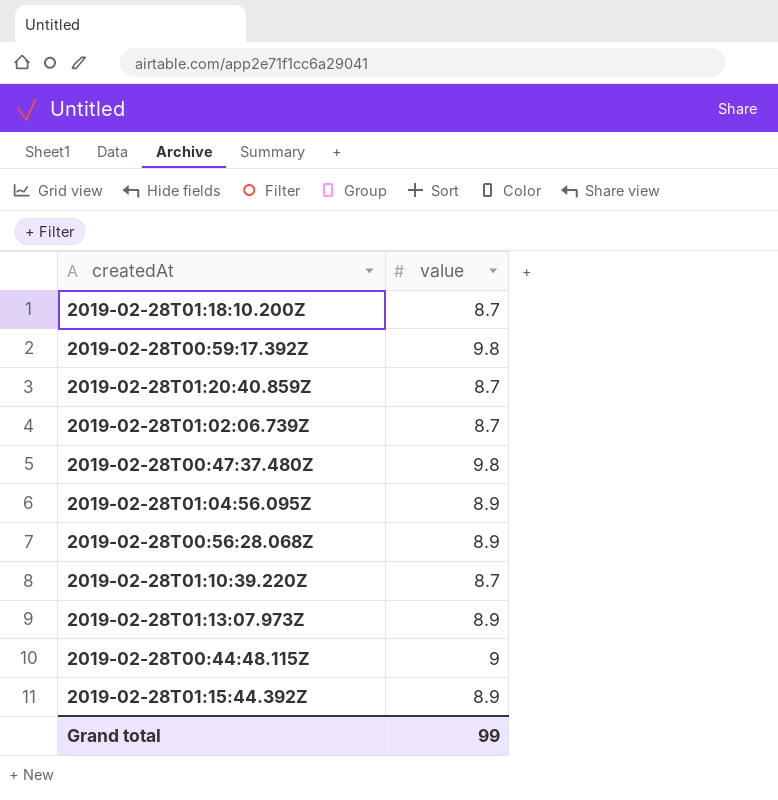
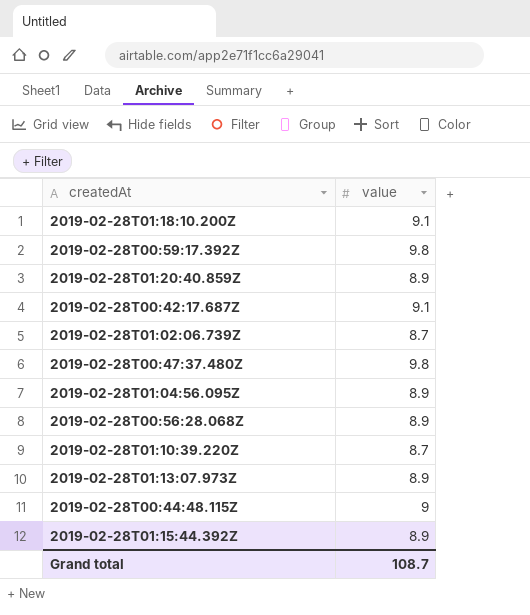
2019-02-28T01:18:10.200Z | value: 8.7 -> 9.1
2019-02-28T01:20:40.859Z | value: 8.7 -> 8.9
row 2019-02-28T00:42:17.687Z: none -> 9.1
Grand total | value: 99 -> 108.7

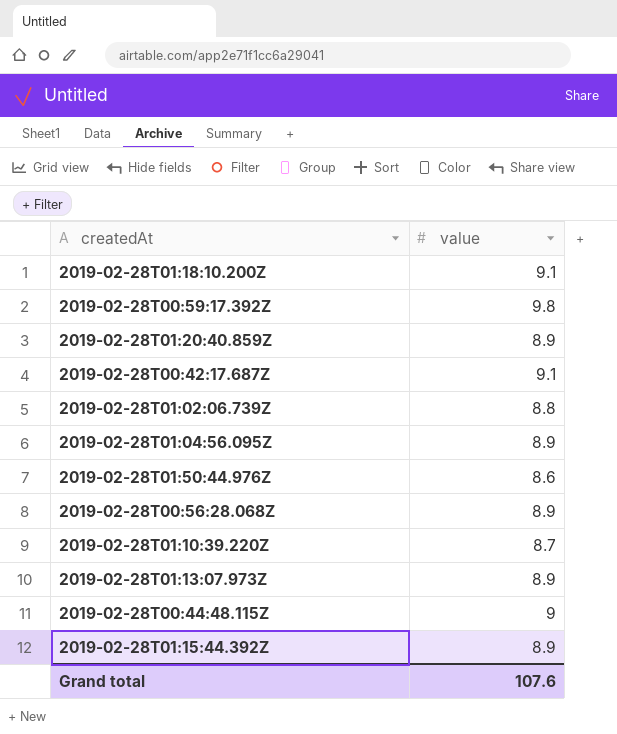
row 2019-02-28T00:47:37.480Z: 9.8 -> none
2019-02-28T01:02:06.739Z | value: 8.7 -> 8.8
row 2019-02-28T01:50:44.976Z: none -> 8.6
Grand total | value: 108.7 -> 107.6

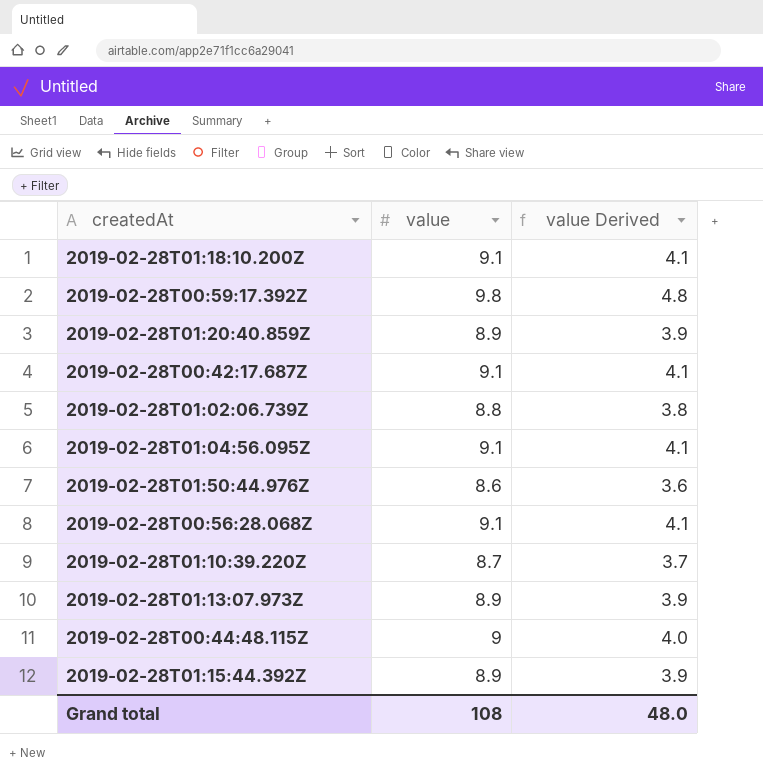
column value Derived | formula: none -> [value] - 5
2019-02-28T01:04:56.095Z | value: 8.9 -> 9.1
2019-02-28T00:56:28.068Z | value: 8.9 -> 9.1
Grand total | value: 107.6 -> 108

